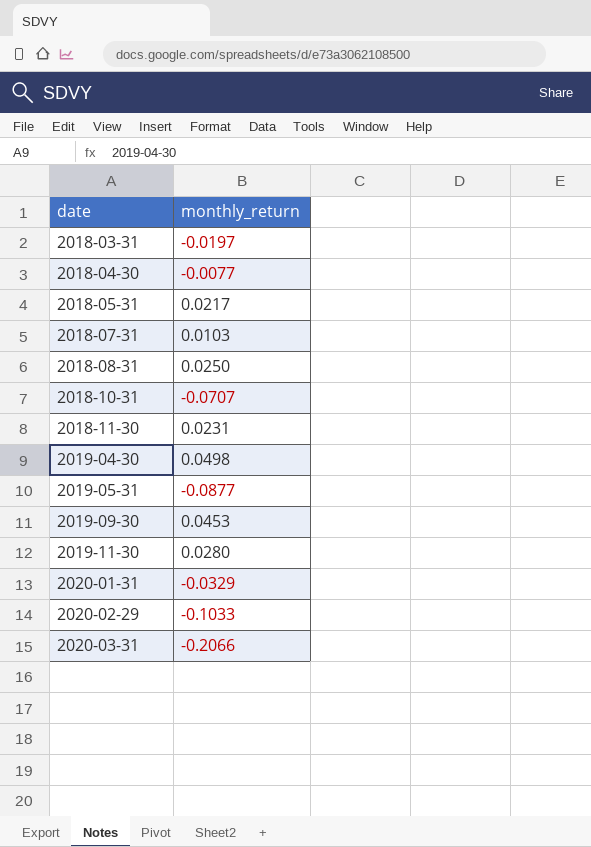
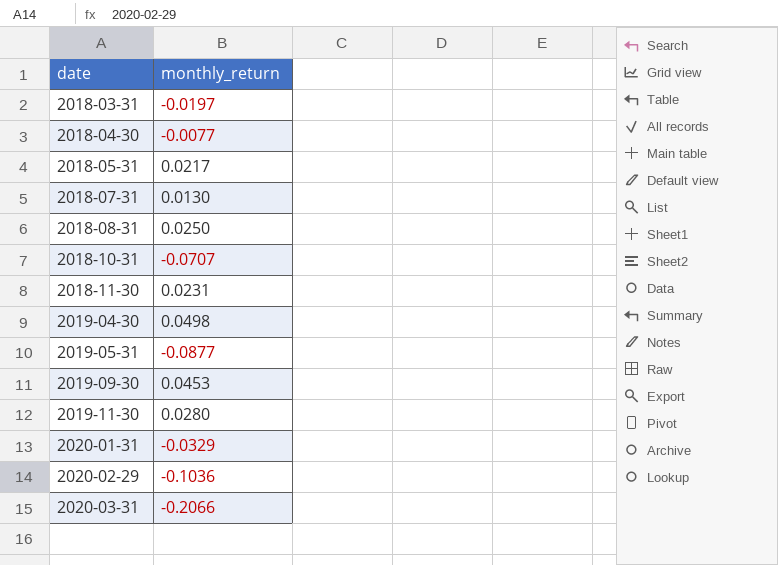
2018-07-31 | monthly_return: 0.0103 -> 0.0130
2020-02-29 | monthly_return: -0.1033 -> -0.1036

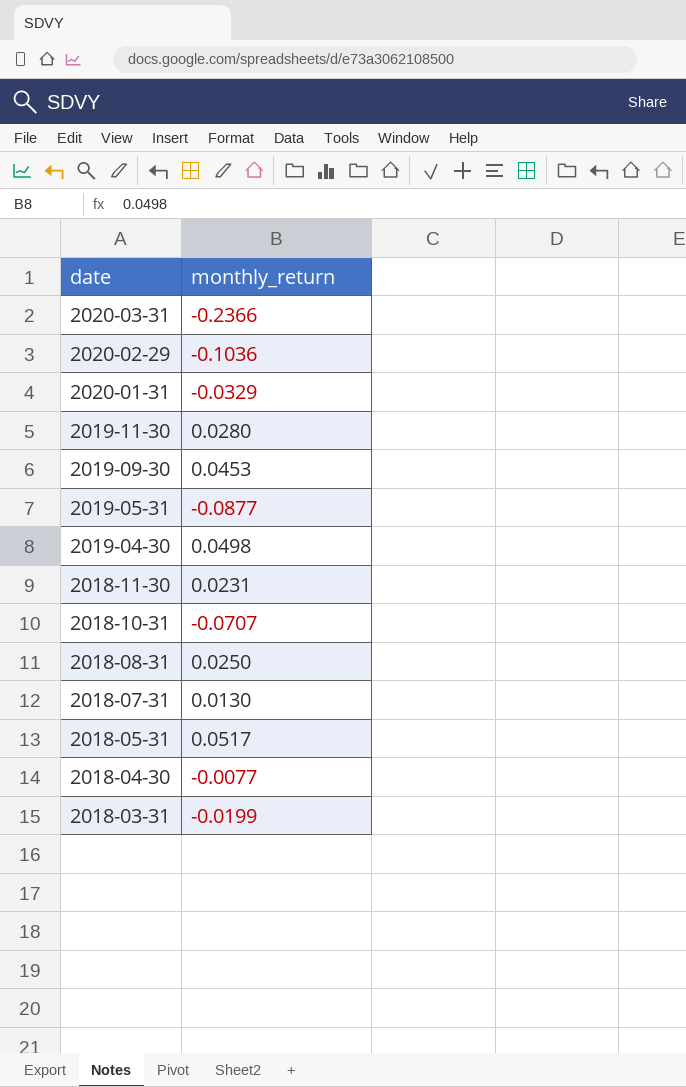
row order: date ascending -> date descending
2020-03-31 | monthly_return: -0.2066 -> -0.2366
2018-05-31 | monthly_return: 0.0217 -> 0.0517
2018-03-31 | monthly_return: -0.0197 -> -0.0199

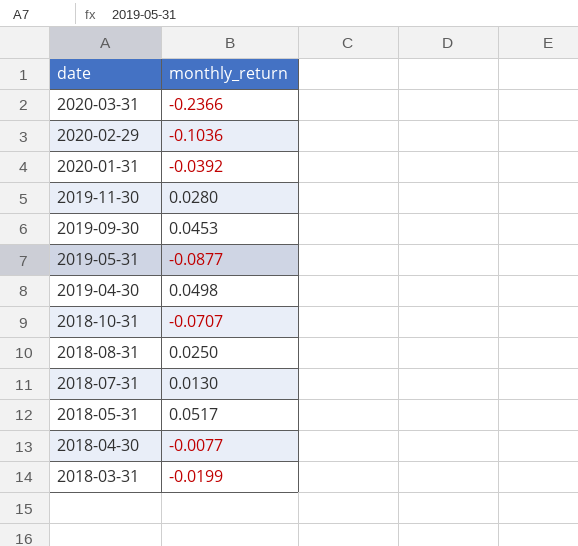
row 2018-11-30: 0.0231 -> none
2020-01-31 | monthly_return: -0.0329 -> -0.0392

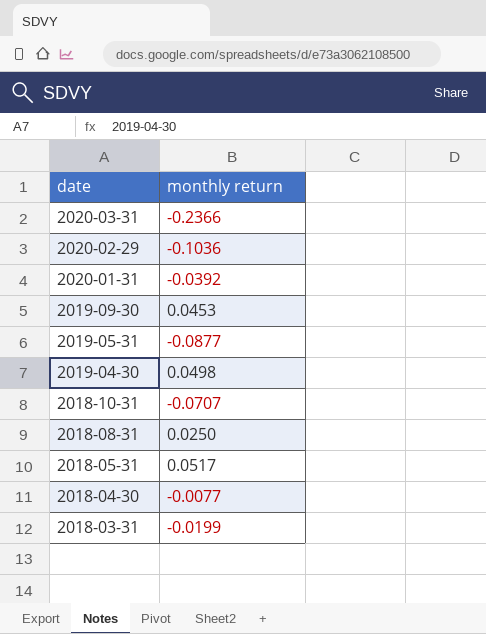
column name: monthly_return -> monthly return
row 2019-11-30: 0.0280 -> none
row 2018-07-31: 0.0130 -> none

